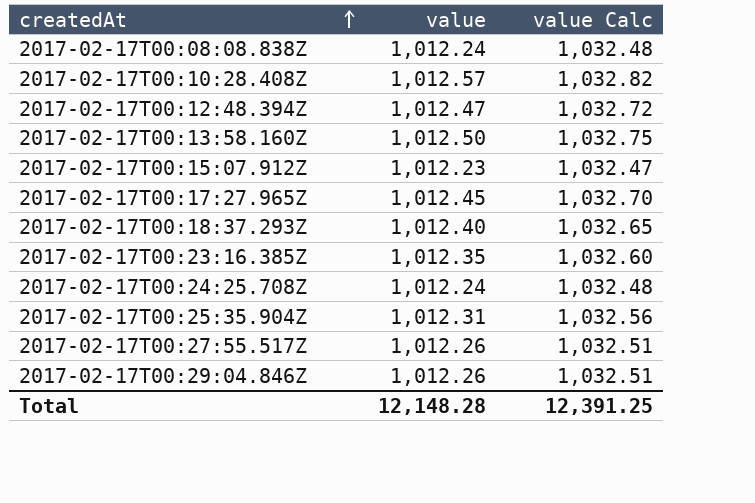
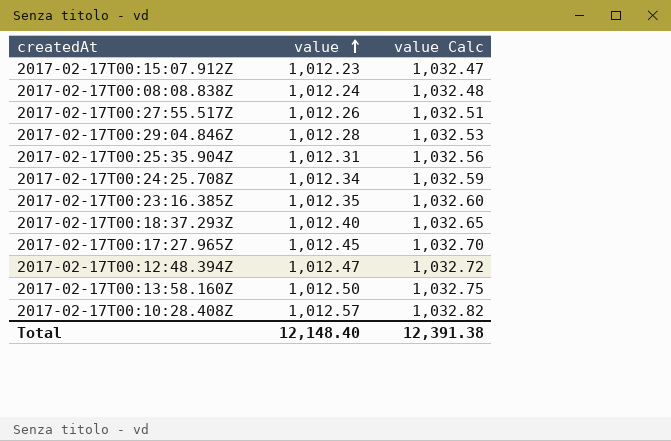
row order: createdAt ascending -> value ascending
2017-02-17T00:29:04.846Z | value: 1,012.26 -> 1,012.28
2017-02-17T00:29:04.846Z | value Calc: 1,032.51 -> 1,032.53
2017-02-17T00:24:25.708Z | value: 1,012.24 -> 1,012.34
2017-02-17T00:24:25.708Z | value Calc: 1,032.48 -> 1,032.59
Total | value: 12,148.28 -> 12,148.40
Total | value Calc: 12,391.25 -> 12,391.38

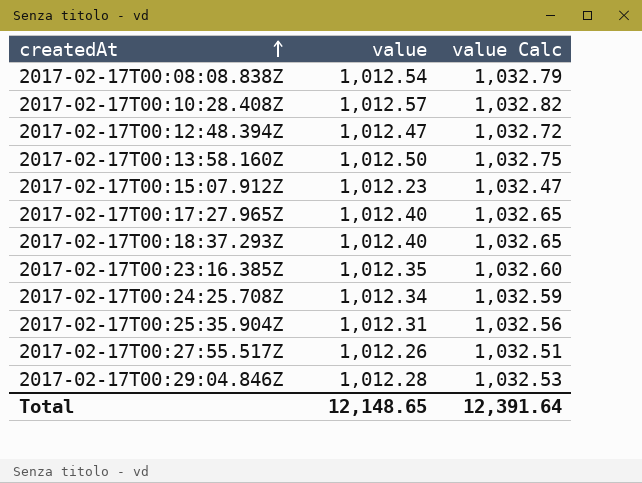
row order: value ascending -> createdAt ascending
2017-02-17T00:08:08.838Z | value: 1,012.24 -> 1,012.54
2017-02-17T00:08:08.838Z | value Calc: 1,032.48 -> 1,032.79
2017-02-17T00:17:27.965Z | value: 1,012.45 -> 1,012.40
2017-02-17T00:17:27.965Z | value Calc: 1,032.70 -> 1,032.65
Total | value: 12,148.40 -> 12,148.65
Total | value Calc: 12,391.38 -> 12,391.64

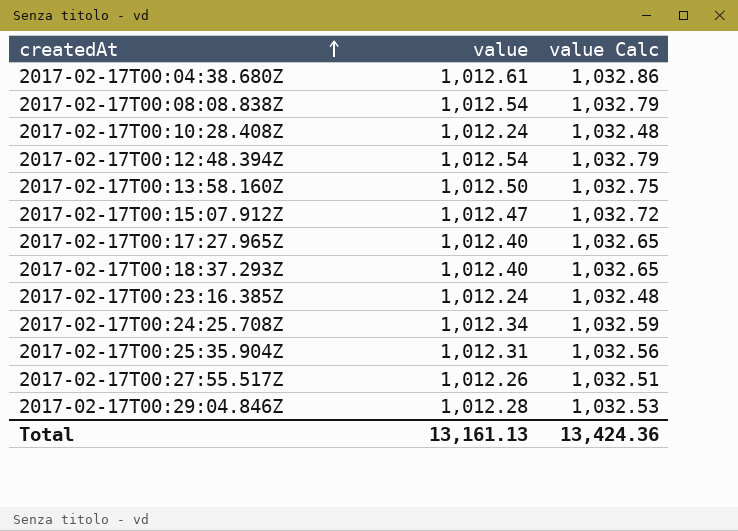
row 2017-02-17T00:04:38.680Z: none -> 1,012.61 | 1,032.86
2017-02-17T00:10:28.408Z | value: 1,012.57 -> 1,012.24
2017-02-17T00:10:28.408Z | value Calc: 1,032.82 -> 1,032.48
2017-02-17T00:12:48.394Z | value: 1,012.47 -> 1,012.54
2017-02-17T00:12:48.394Z | value Calc: 1,032.72 -> 1,032.79
2017-02-17T00:15:07.912Z | value: 1,012.23 -> 1,012.47
2017-02-17T00:15:07.912Z | value Calc: 1,032.47 -> 1,032.72
2017-02-17T00:23:16.385Z | value: 1,012.35 -> 1,012.24
2017-02-17T00:23:16.385Z | value Calc: 1,032.60 -> 1,032.48
Total | value: 12,148.65 -> 13,161.13
Total | value Calc: 12,391.64 -> 13,424.36

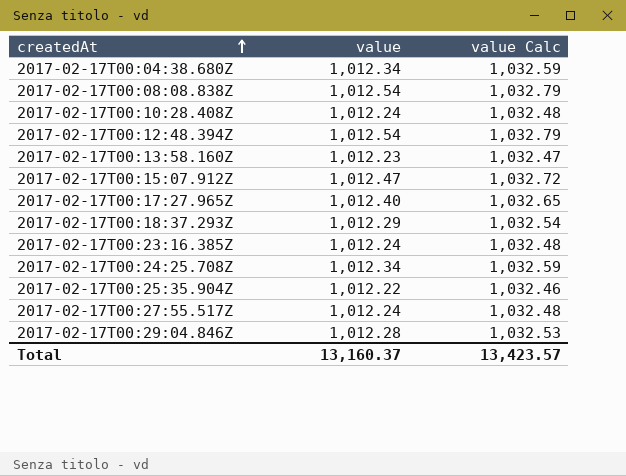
2017-02-17T00:04:38.680Z | value: 1,012.61 -> 1,012.34
2017-02-17T00:04:38.680Z | value Calc: 1,032.86 -> 1,032.59
2017-02-17T00:13:58.160Z | value: 1,012.50 -> 1,012.23
2017-02-17T00:13:58.160Z | value Calc: 1,032.75 -> 1,032.47
2017-02-17T00:18:37.293Z | value: 1,012.40 -> 1,012.29
2017-02-17T00:18:37.293Z | value Calc: 1,032.65 -> 1,032.54
2017-02-17T00:25:35.904Z | value: 1,012.31 -> 1,012.22
2017-02-17T00:25:35.904Z | value Calc: 1,032.56 -> 1,032.46
2017-02-17T00:27:55.517Z | value: 1,012.26 -> 1,012.24
2017-02-17T00:27:55.517Z | value Calc: 1,032.51 -> 1,032.48
Total | value: 13,161.13 -> 13,160.37
Total | value Calc: 13,424.36 -> 13,423.57

